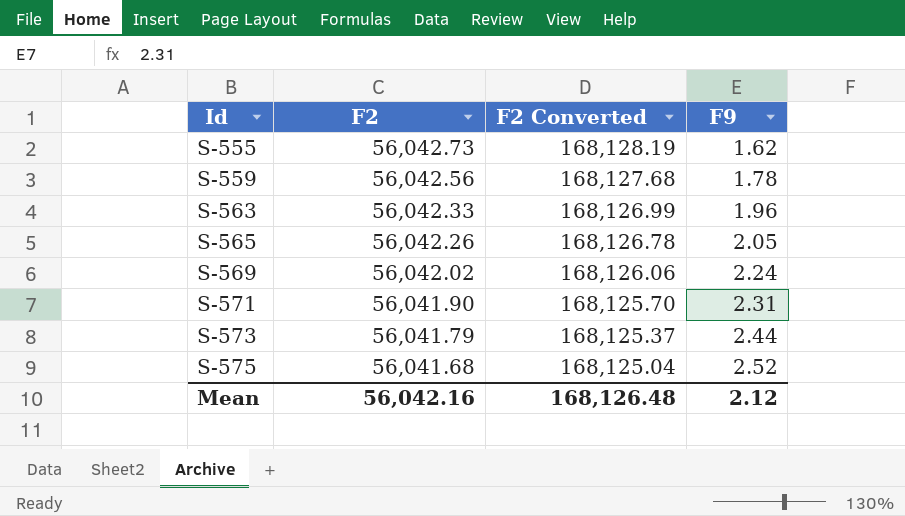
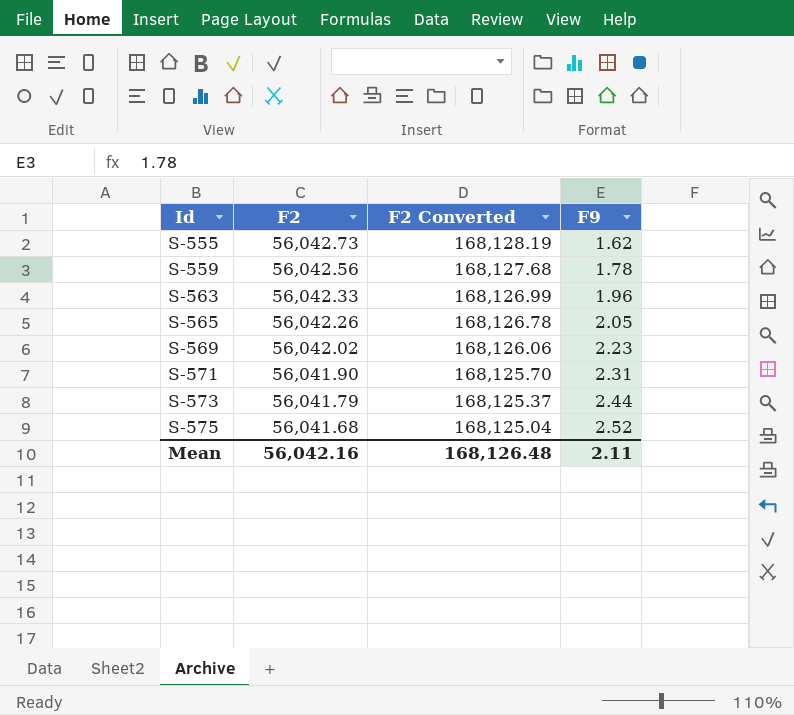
S-569 | F9: 2.24 -> 2.23
Mean | F9: 2.12 -> 2.11

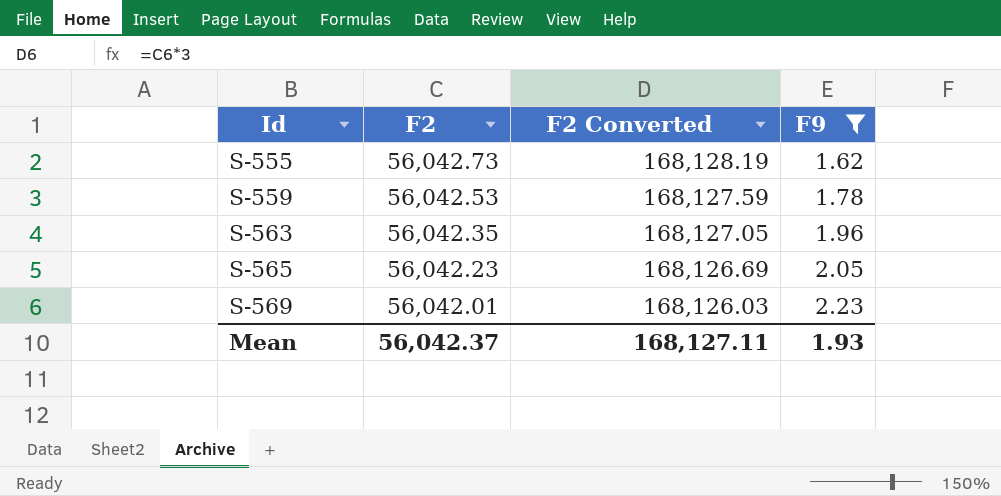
filter: none -> F9 <= 2.23
S-559 | F2: 56,042.56 -> 56,042.53
S-559 | F2 Converted: 168,127.68 -> 168,127.59
S-563 | F2: 56,042.33 -> 56,042.35
S-563 | F2 Converted: 168,126.99 -> 168,127.05
S-565 | F2: 56,042.26 -> 56,042.23
S-565 | F2 Converted: 168,126.78 -> 168,126.69
S-569 | F2: 56,042.02 -> 56,042.01
S-569 | F2 Converted: 168,126.06 -> 168,126.03
Mean | F2: 56,042.16 -> 56,042.37
Mean | F2 Converted: 168,126.48 -> 168,127.11
Mean | F9: 2.11 -> 1.93

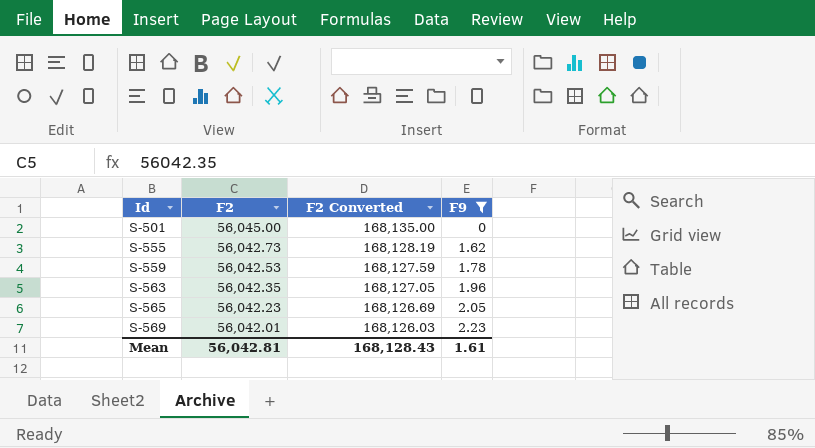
row S-501: none -> 56,045.00 | 168,135.00 | 0
Mean | F2: 56,042.37 -> 56,042.81
Mean | F2 Converted: 168,127.11 -> 168,128.43
Mean | F9: 1.93 -> 1.61

